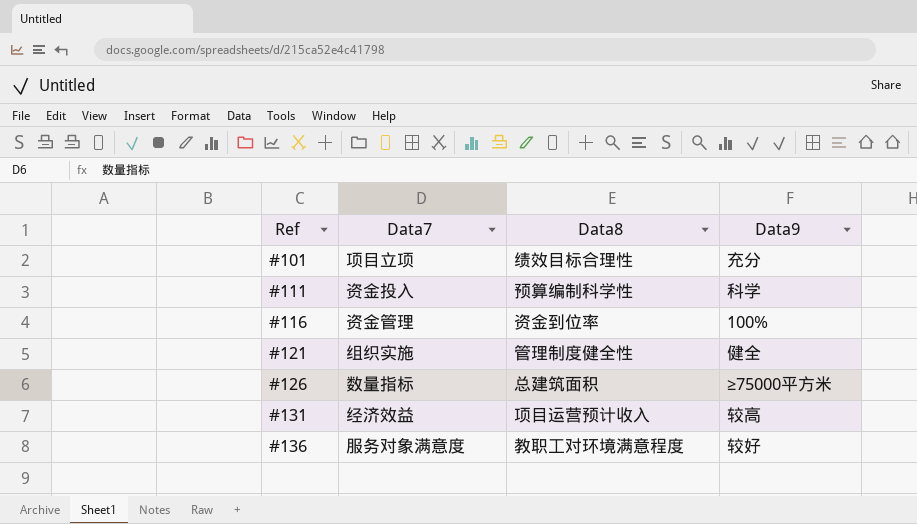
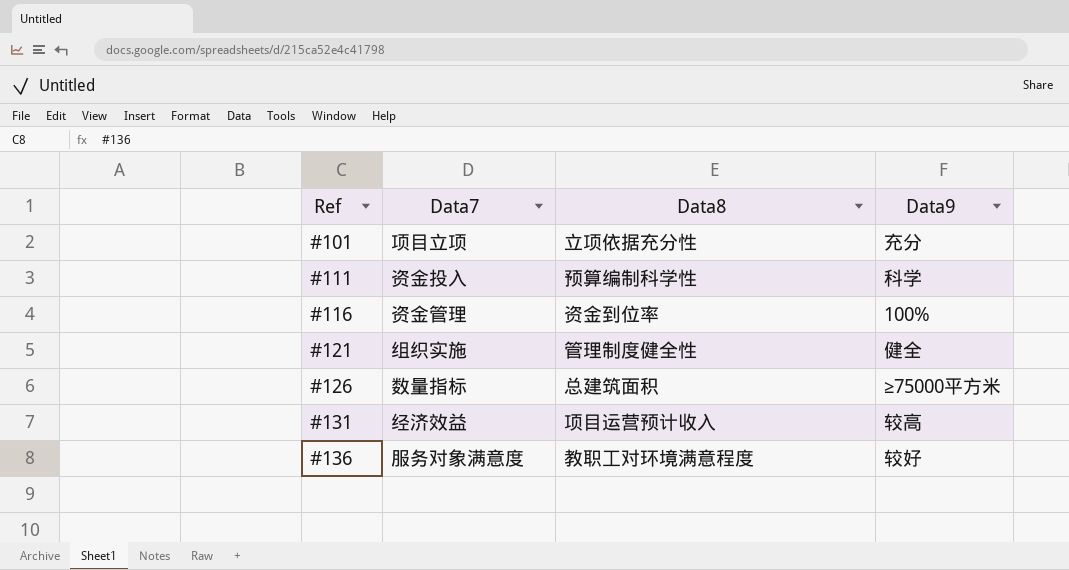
#101 | Data8: 绩效目标合理性 -> 立项依据充分性

